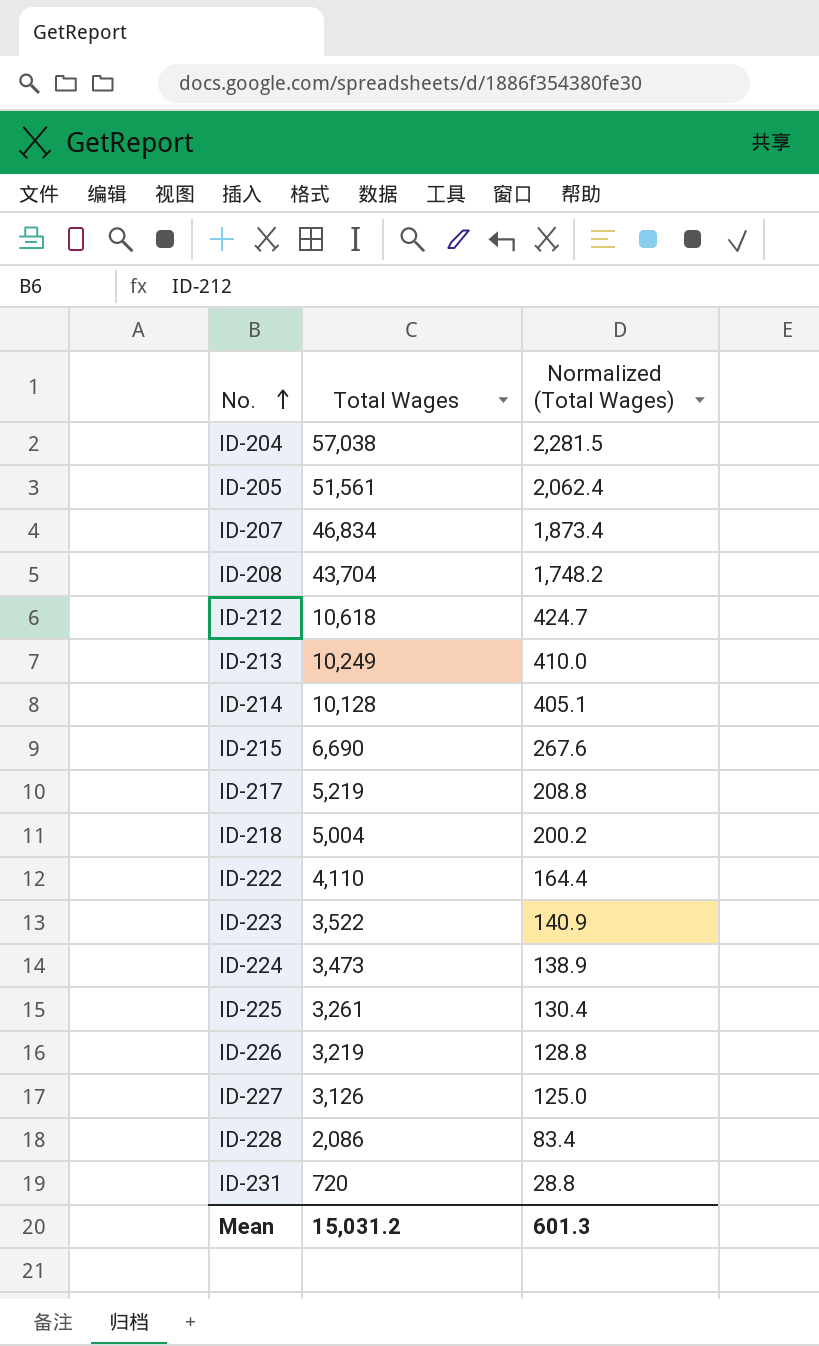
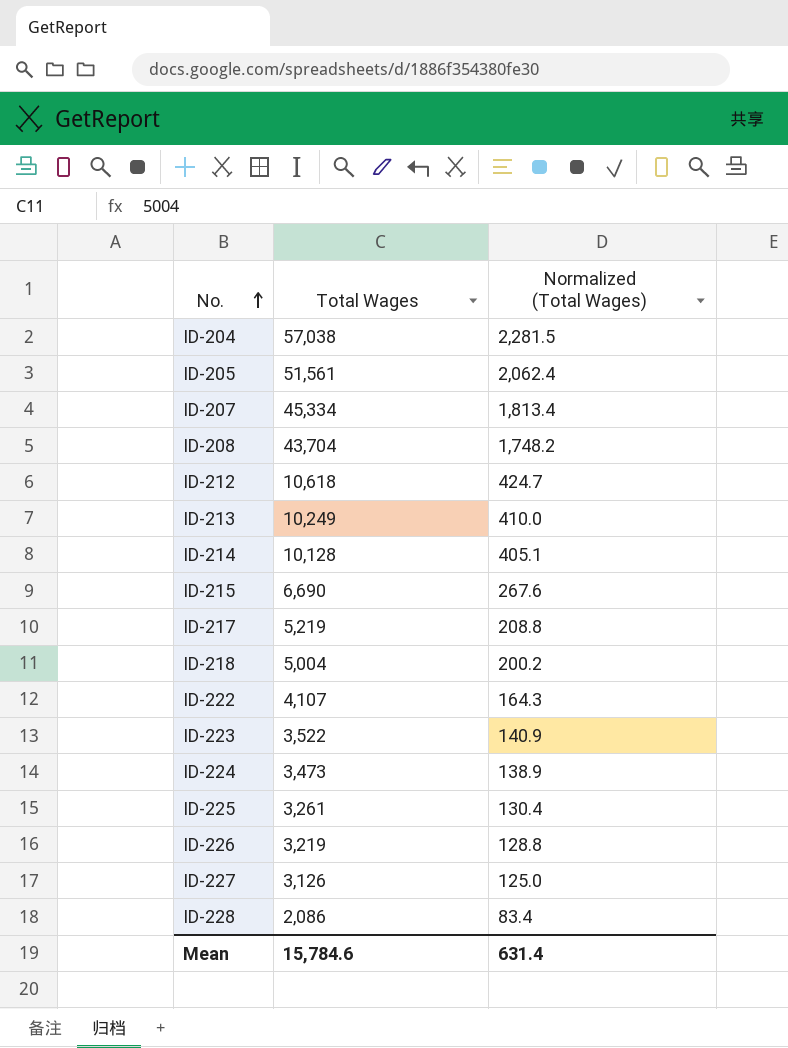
row ID-231: 720 | 28.8 -> none
ID-207 | Total Wages: 46,834 -> 45,334
ID-207 | Normalized (Total Wages): 1,873.4 -> 1,813.4
ID-222 | Total Wages: 4,110 -> 4,107
ID-222 | Normalized (Total Wages): 164.4 -> 164.3
Mean | Total Wages: 15,031.2 -> 15,784.6
Mean | Normalized (Total Wages): 601.3 -> 631.4

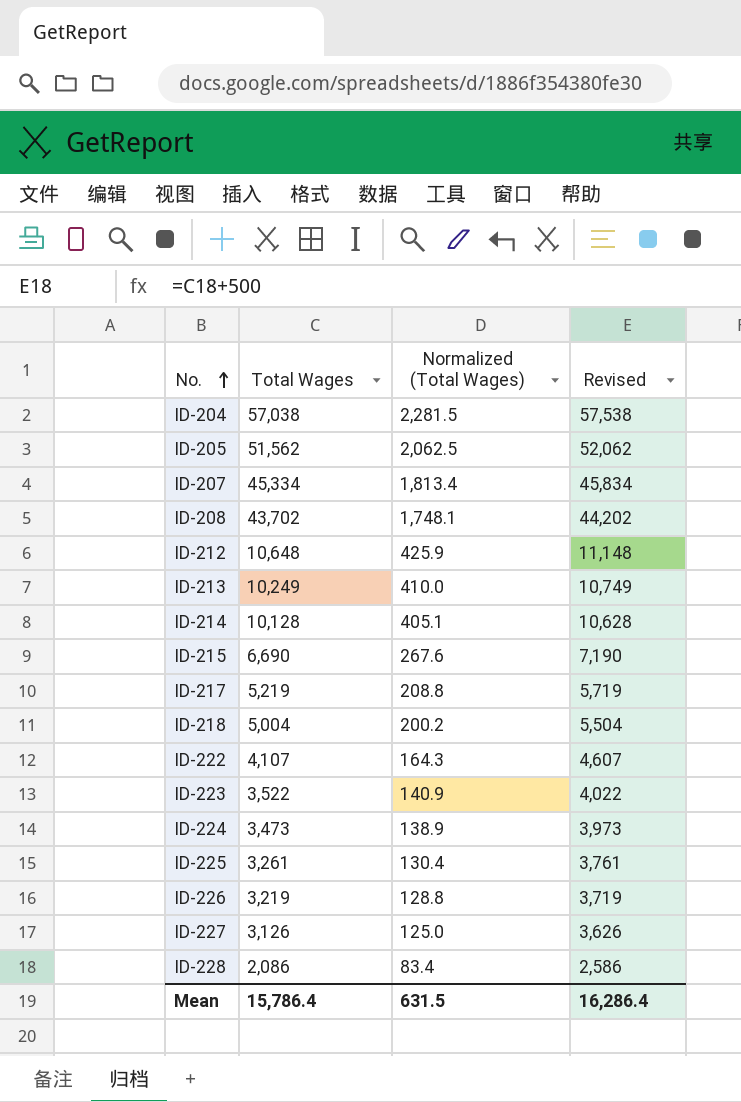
column Revised | formula: none -> [Total Wages] + 500
ID-205 | Total Wages: 51,561 -> 51,562
ID-205 | Normalized (Total Wages): 2,062.4 -> 2,062.5
ID-208 | Total Wages: 43,704 -> 43,702
ID-208 | Normalized (Total Wages): 1,748.2 -> 1,748.1
ID-212 | Total Wages: 10,618 -> 10,648
ID-212 | Normalized (Total Wages): 424.7 -> 425.9
Mean | Total Wages: 15,784.6 -> 15,786.4
Mean | Normalized (Total Wages): 631.4 -> 631.5

